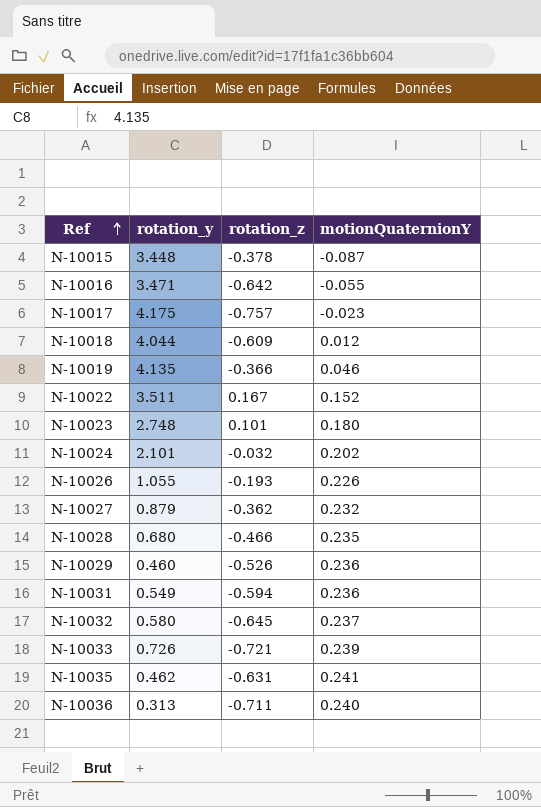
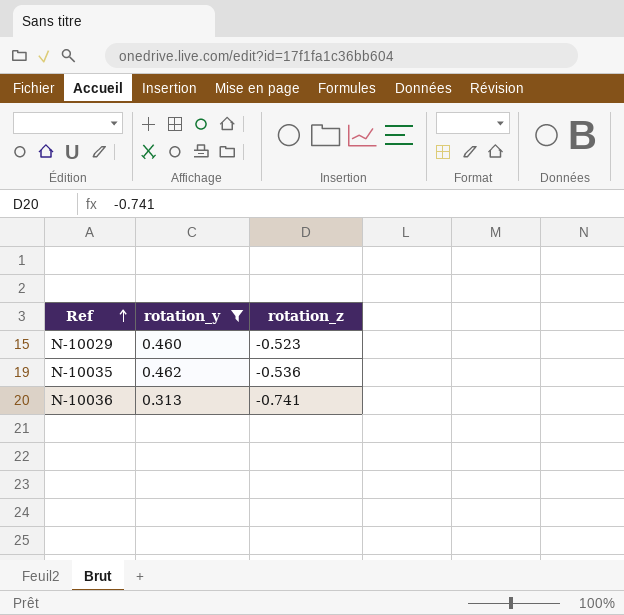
filter: none -> rotation_y <= 0.462
column motionQuaternionY | position: 4 -> none
N-10029 | rotation_z: -0.526 -> -0.523
N-10035 | rotation_z: -0.631 -> -0.536
N-10036 | rotation_z: -0.711 -> -0.741

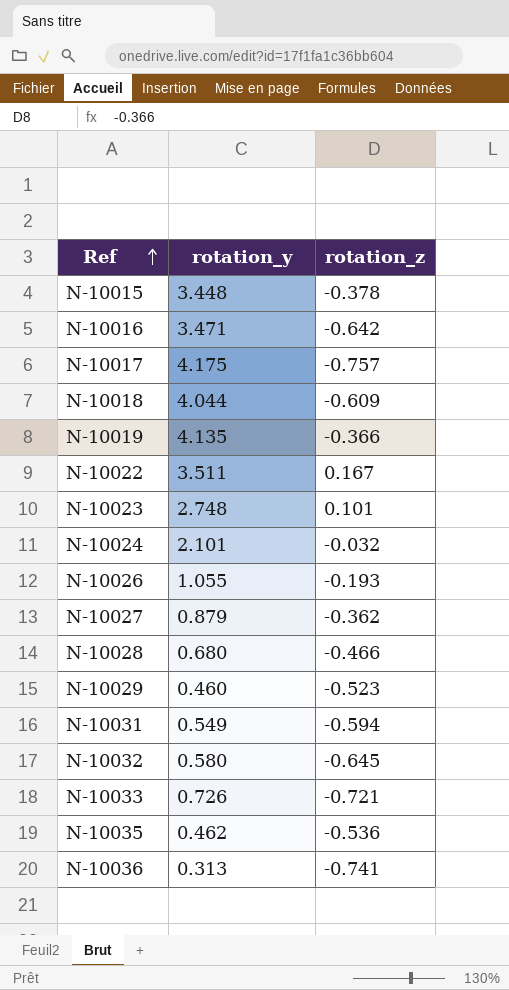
filter: rotation_y <= 0.462 -> none

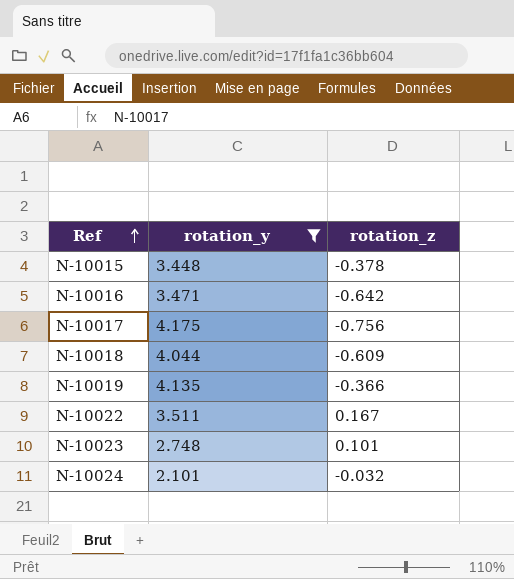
filter: none -> rotation_y >= 2.101
N-10017 | rotation_z: -0.757 -> -0.756

